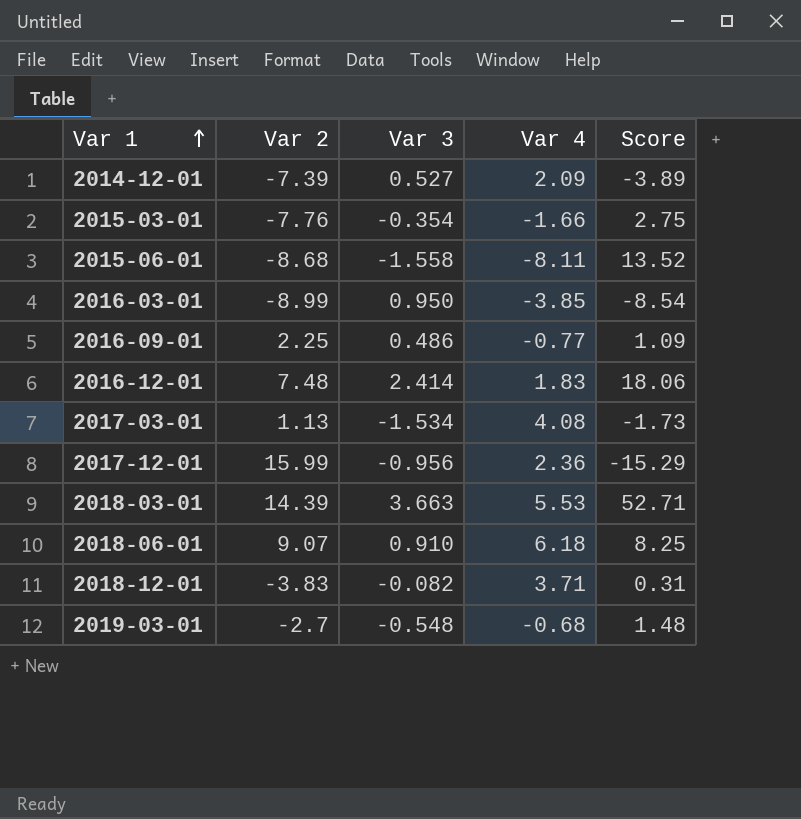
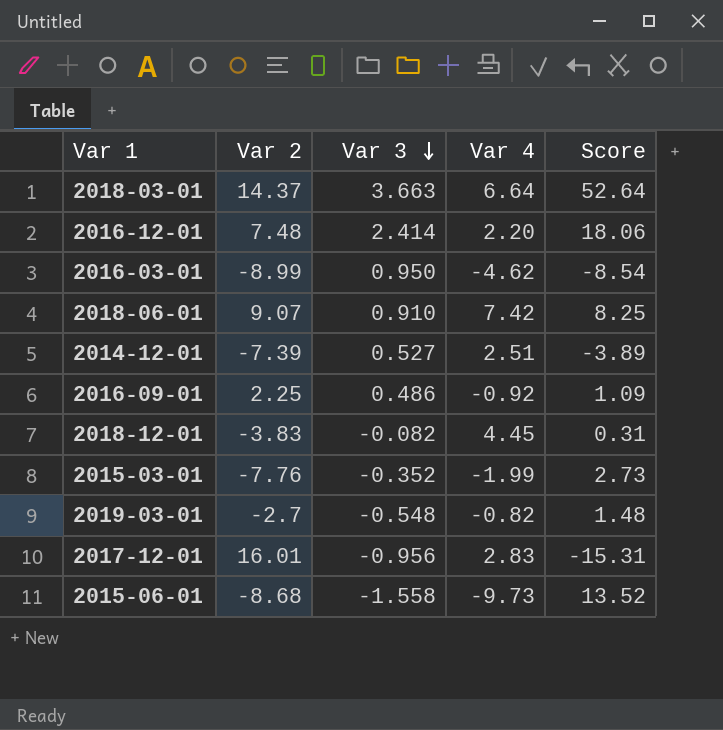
row order: Var 1 ascending -> Var 3 descending
row 2017-03-01: 1.13 | -1.534 | 4.08 | -1.73 -> none
2018-03-01 | Var 2: 14.39 -> 14.37
2018-03-01 | Var 4: 5.53 -> 6.64
2018-03-01 | Score: 52.71 -> 52.64
2016-12-01 | Var 4: 1.83 -> 2.20
2016-03-01 | Var 4: -3.85 -> -4.62
2018-06-01 | Var 4: 6.18 -> 7.42
2014-12-01 | Var 4: 2.09 -> 2.51
2016-09-01 | Var 4: -0.77 -> -0.92
2018-12-01 | Var 4: 3.71 -> 4.45
2015-03-01 | Var 3: -0.354 -> -0.352
2015-03-01 | Var 4: -1.66 -> -1.99
2015-03-01 | Score: 2.75 -> 2.73
2019-03-01 | Var 4: -0.68 -> -0.82
2017-12-01 | Var 2: 15.99 -> 16.01
2017-12-01 | Var 4: 2.36 -> 2.83
2017-12-01 | Score: -15.29 -> -15.31
2015-06-01 | Var 4: -8.11 -> -9.73

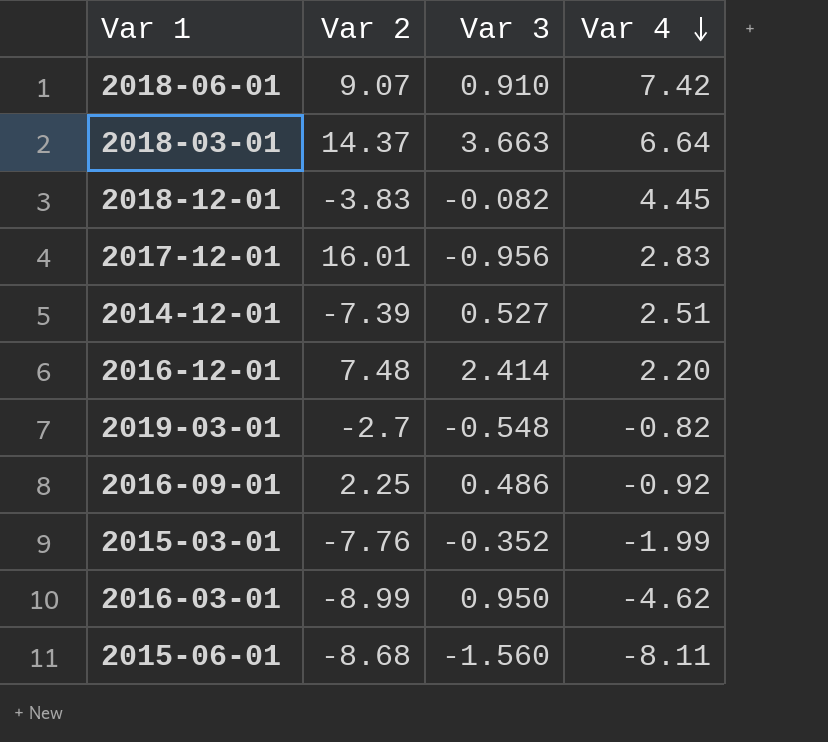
row order: Var 3 descending -> Var 4 descending
column Score | formula: [Var 2] * [Var 3] -> none
2015-06-01 | Var 3: -1.558 -> -1.560
2015-06-01 | Var 4: -9.73 -> -8.11

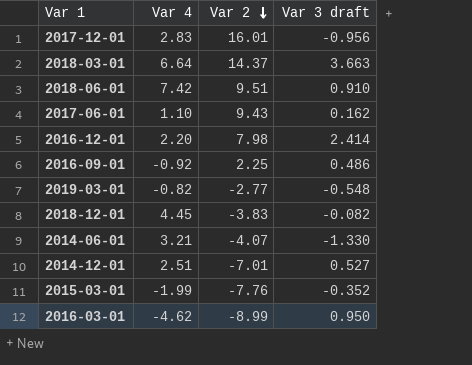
row order: Var 4 descending -> Var 2 descending
column Var 4 | position: 4 -> 2
column name: Var 3 -> Var 3 draft
row 2015-06-01: -8.68 | -1.560 | -8.11 -> none
2018-06-01 | Var 2: 9.07 -> 9.51
row 2017-06-01: none -> 1.10 | 9.43 | 0.162
2016-12-01 | Var 2: 7.48 -> 7.98
2019-03-01 | Var 2: -2.7 -> -2.77
row 2014-06-01: none -> 3.21 | -4.07 | -1.330
2014-12-01 | Var 2: -7.39 -> -7.01

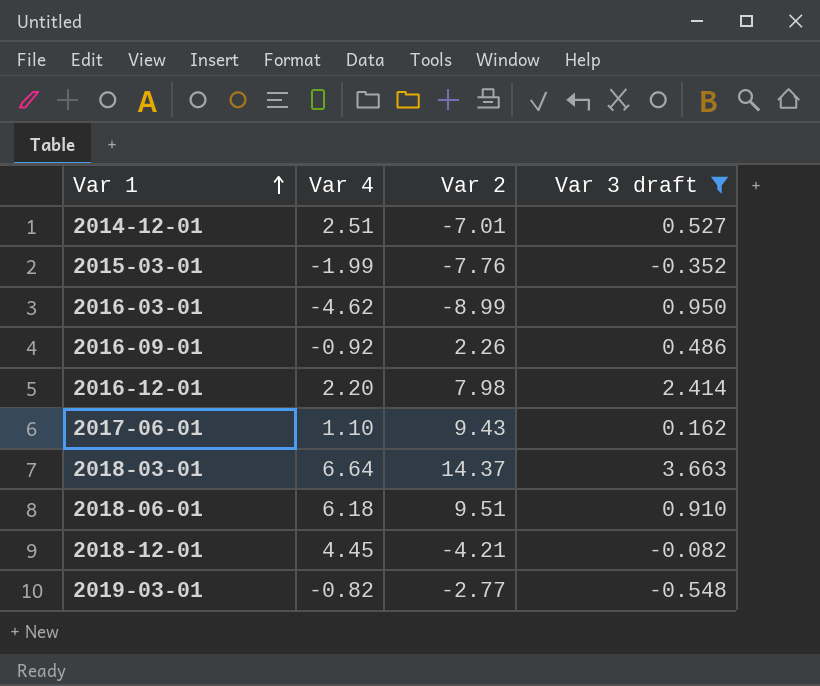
filter: none -> Var 3 draft >= -0.548
row order: Var 2 descending -> Var 1 ascending
2016-09-01 | Var 2: 2.25 -> 2.26
2018-06-01 | Var 4: 7.42 -> 6.18
2018-12-01 | Var 2: -3.83 -> -4.21

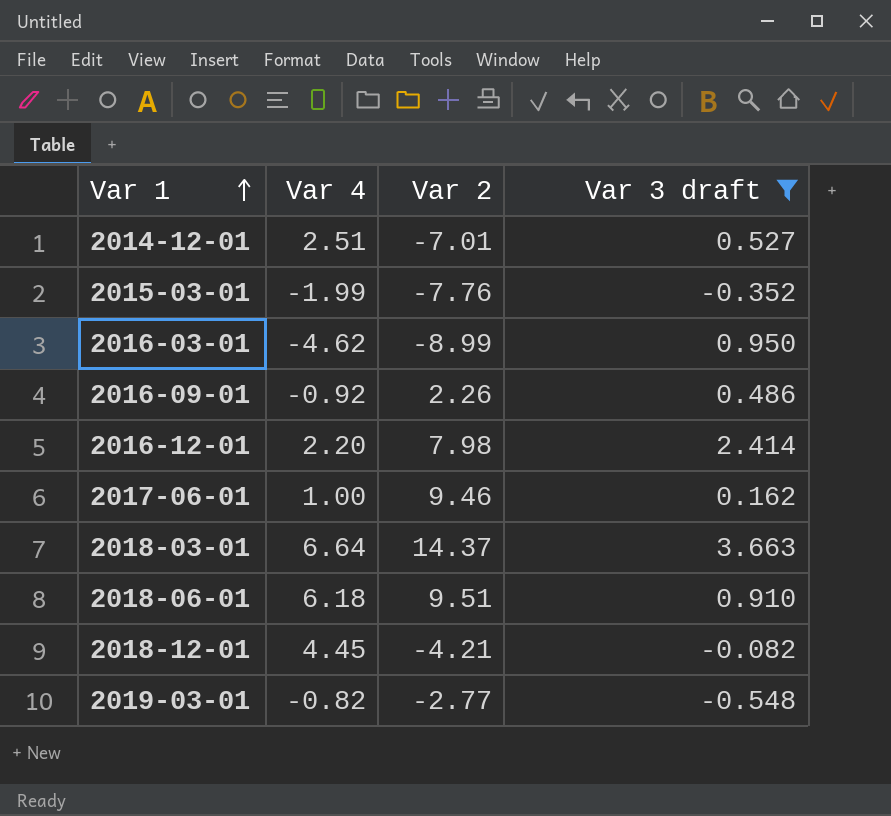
2017-06-01 | Var 4: 1.10 -> 1.00
2017-06-01 | Var 2: 9.43 -> 9.46

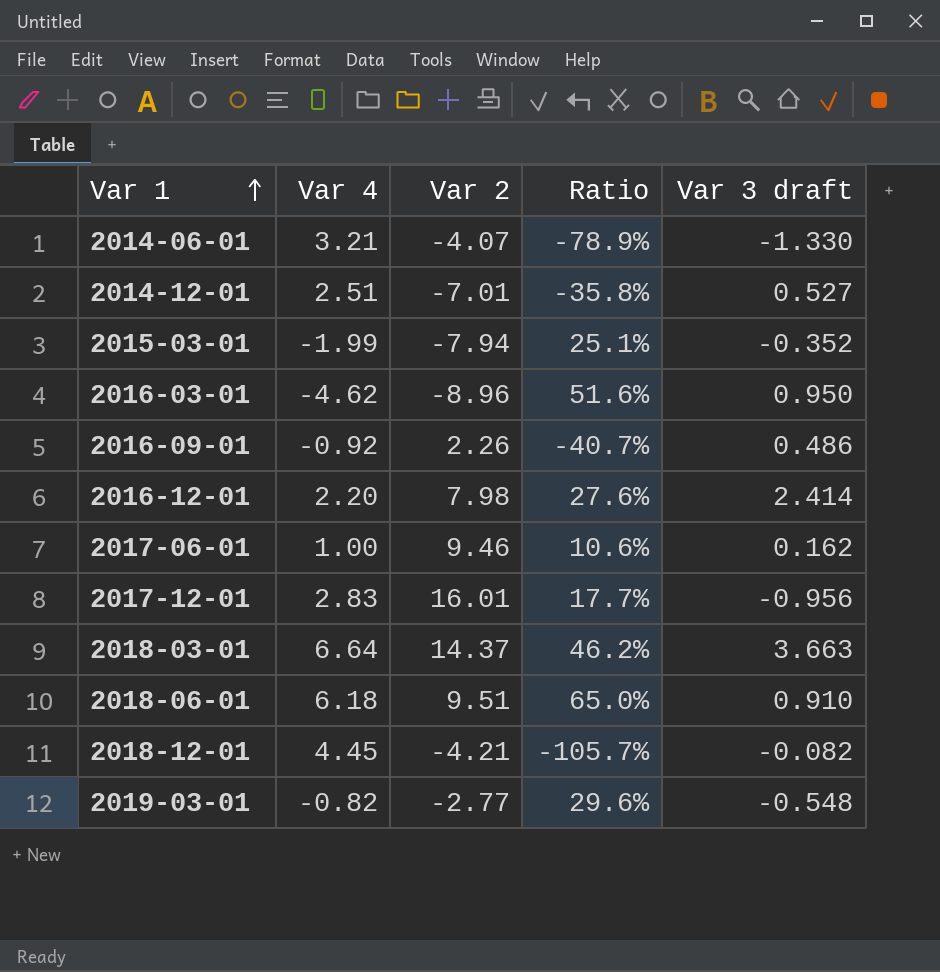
filter: Var 3 draft >= -0.548 -> none
column Ratio | formula: none -> [Var 4] / [Var 2]
2015-03-01 | Var 2: -7.76 -> -7.94
2016-03-01 | Var 2: -8.99 -> -8.96

